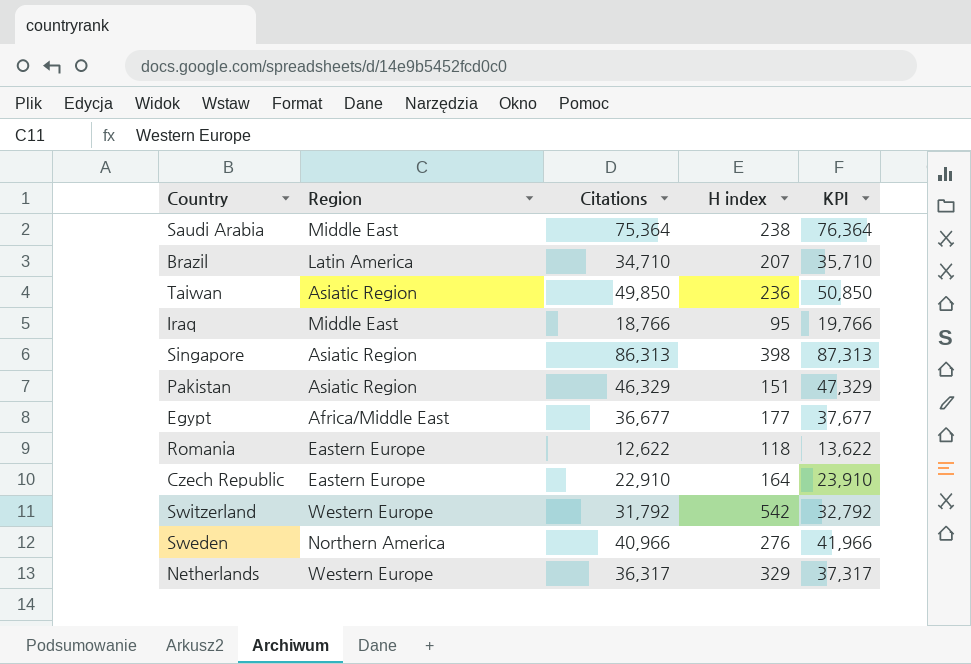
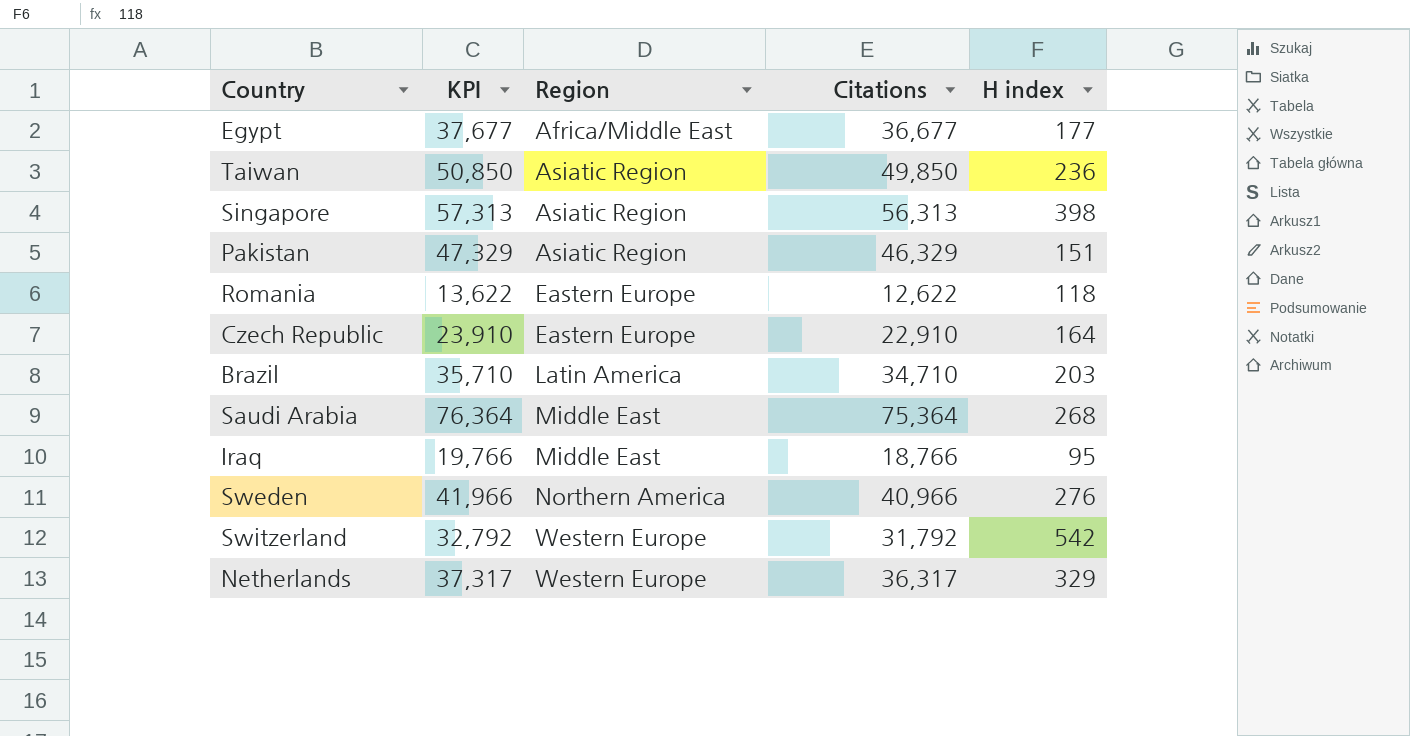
row order: none -> Region ascending
column KPI | position: 5 -> 2
Singapore | KPI: 87,313 -> 57,313
Singapore | Citations: 86,313 -> 56,313
Brazil | H index: 207 -> 203
Saudi Arabia | H index: 238 -> 268

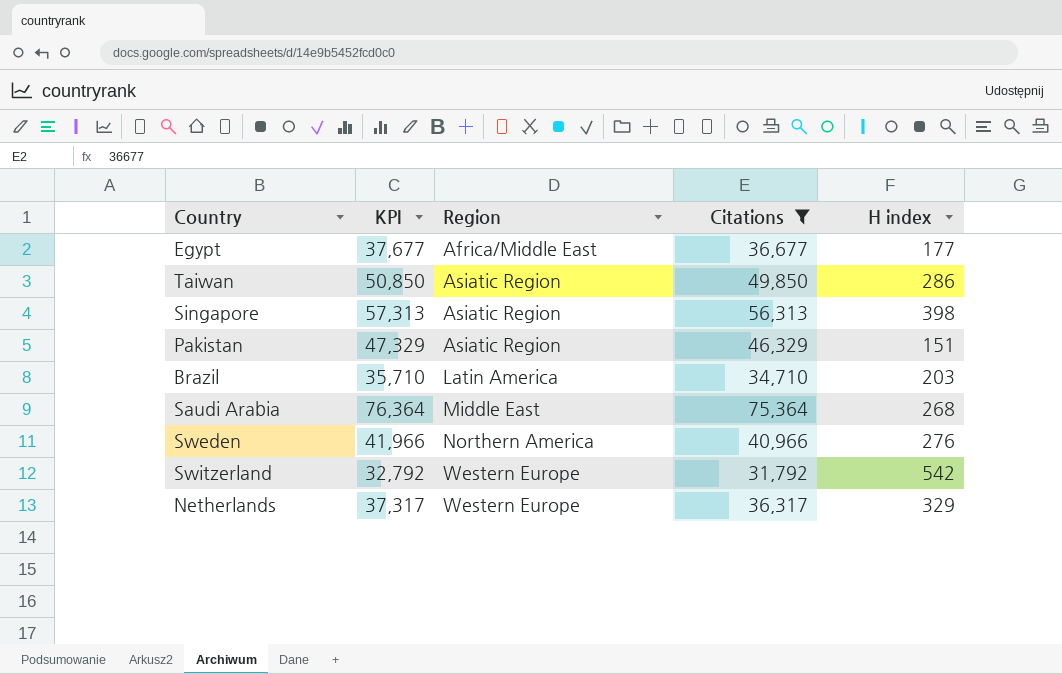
filter: none -> Citations >= 31,792
Taiwan | H index: 236 -> 286

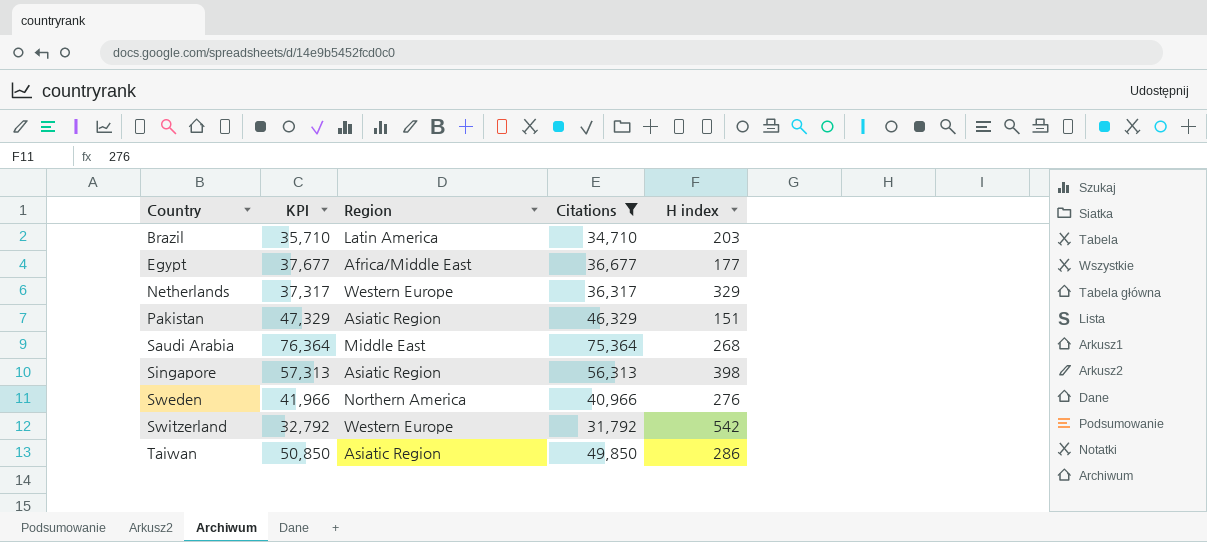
row order: Region ascending -> Country ascending

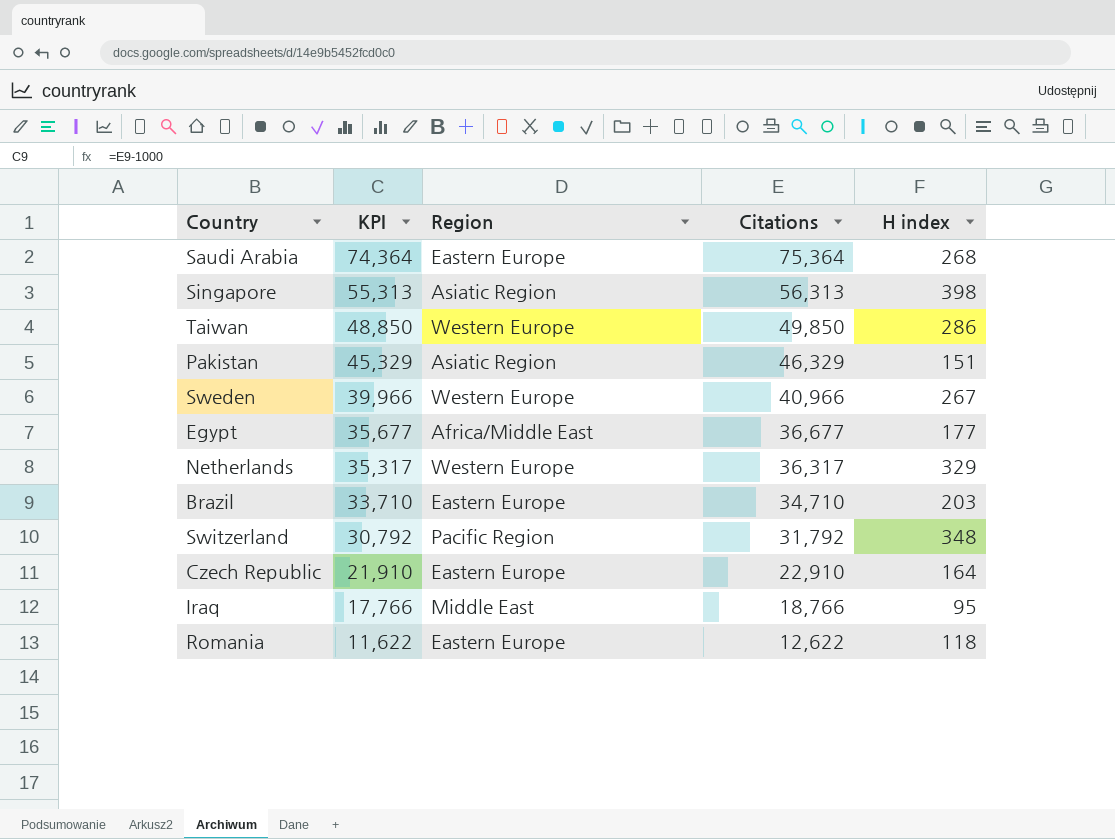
filter: Citations >= 31,792 -> none
row order: Country ascending -> KPI descending
column KPI | formula: [Citations] + 1000 -> [Citations] - 1000
Saudi Arabia | Region: Middle East -> Eastern Europe
Taiwan | Region: Asiatic Region -> Western Europe
Sweden | Region: Northern America -> Western Europe
Sweden | H index: 276 -> 267
Brazil | Region: Latin America -> Eastern Europe
Switzerland | Region: Western Europe -> Pacific Region
Switzerland | H index: 542 -> 348

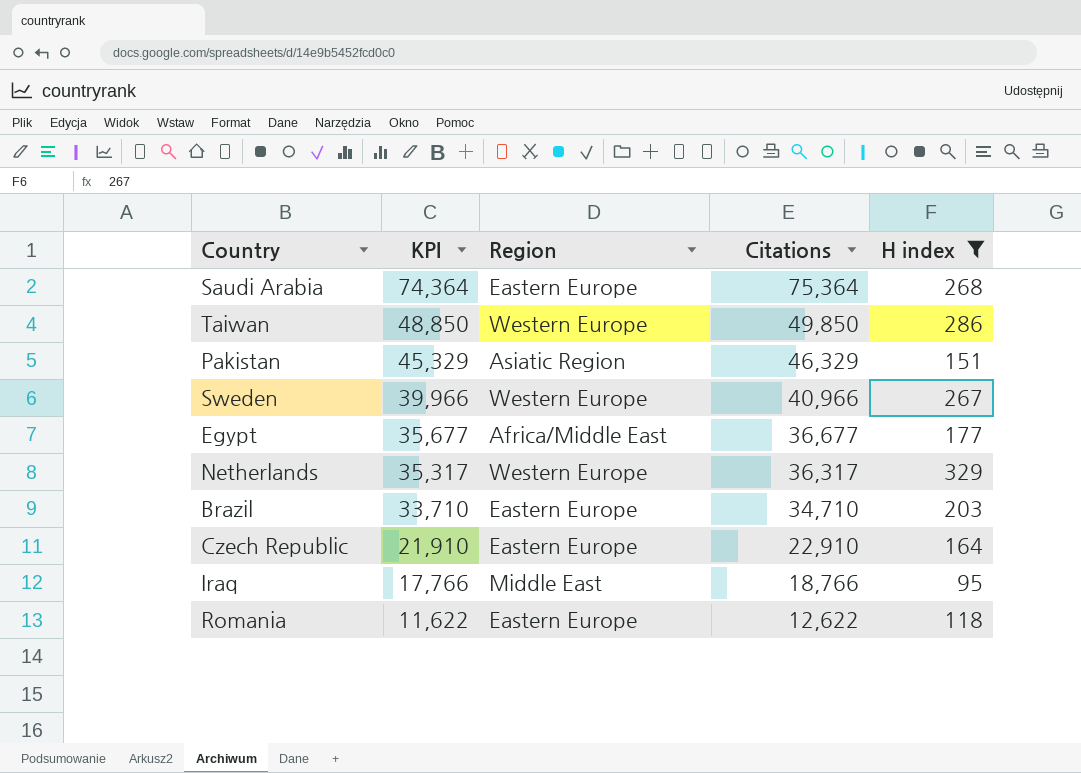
filter: none -> H index <= 329

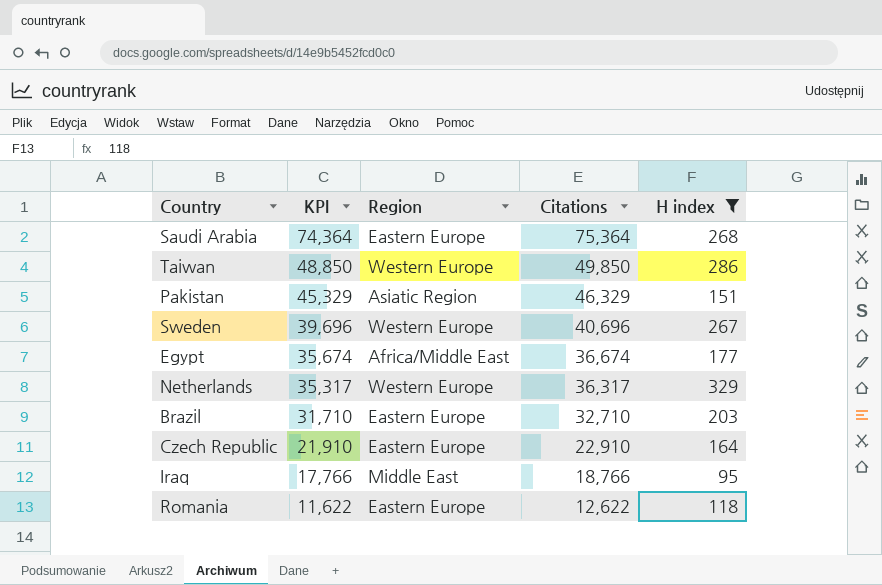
Sweden | KPI: 39,966 -> 39,696
Sweden | Citations: 40,966 -> 40,696
Egypt | KPI: 35,677 -> 35,674
Egypt | Citations: 36,677 -> 36,674
Brazil | KPI: 33,710 -> 31,710
Brazil | Citations: 34,710 -> 32,710

